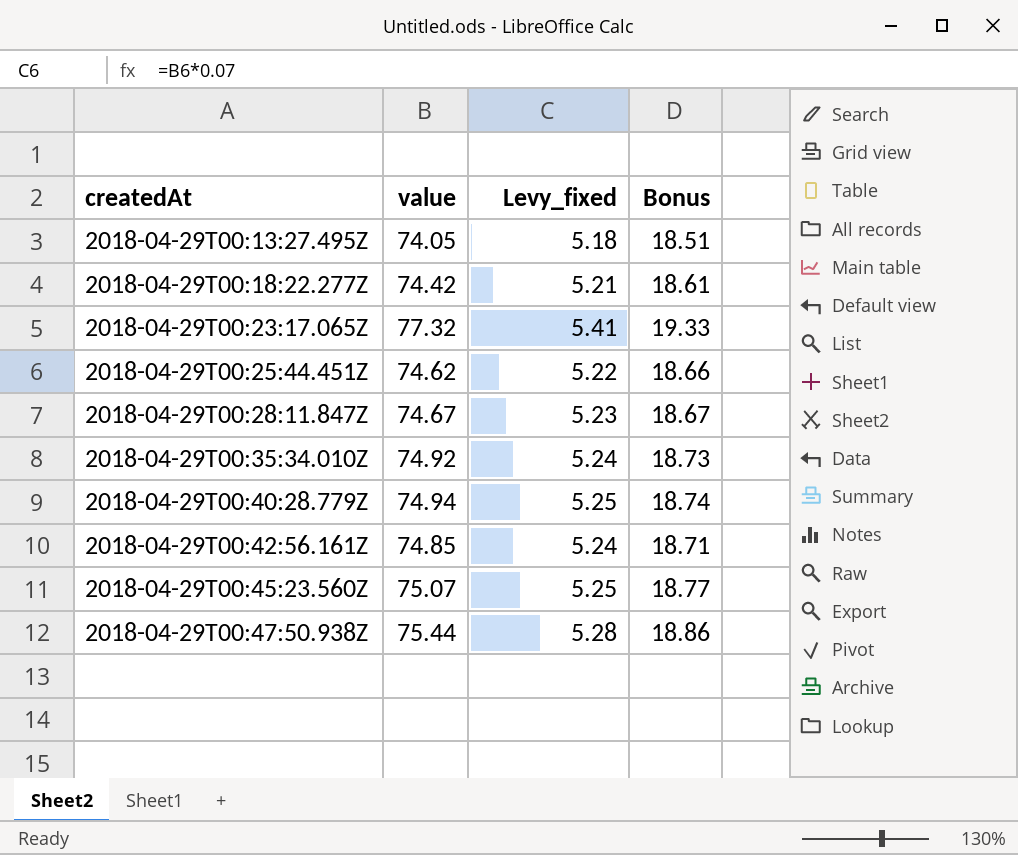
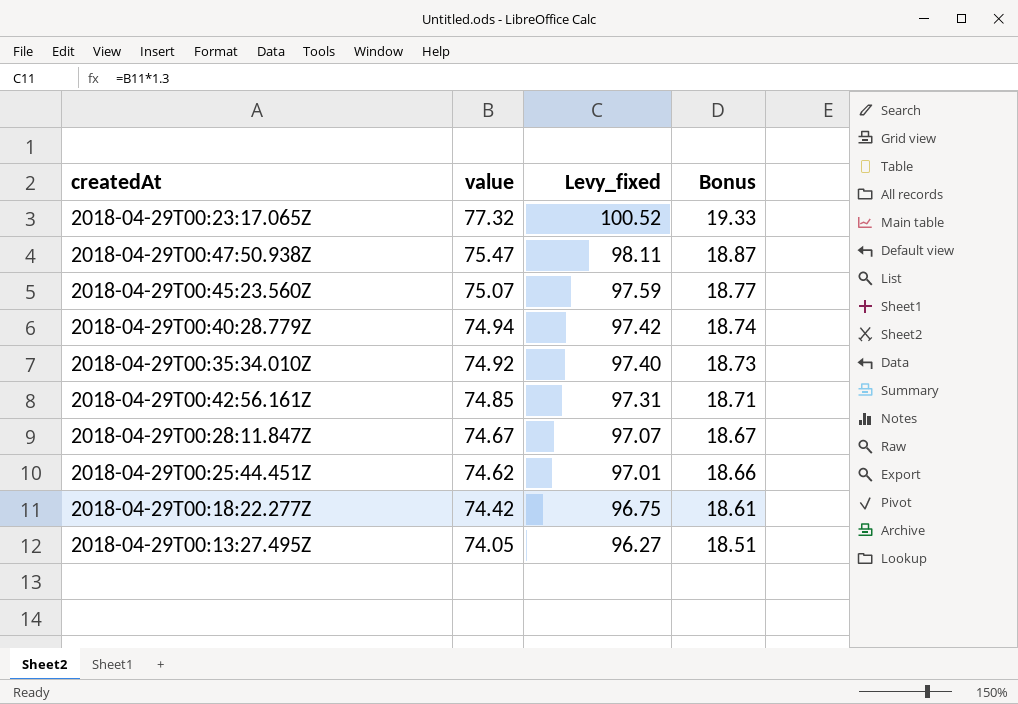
row order: createdAt ascending -> value descending
column Levy_fixed | formula: [value] * 0.07 -> [value] * 1.3
2018-04-29T00:47:50.938Z | value: 75.44 -> 75.47
2018-04-29T00:47:50.938Z | Bonus: 18.86 -> 18.87

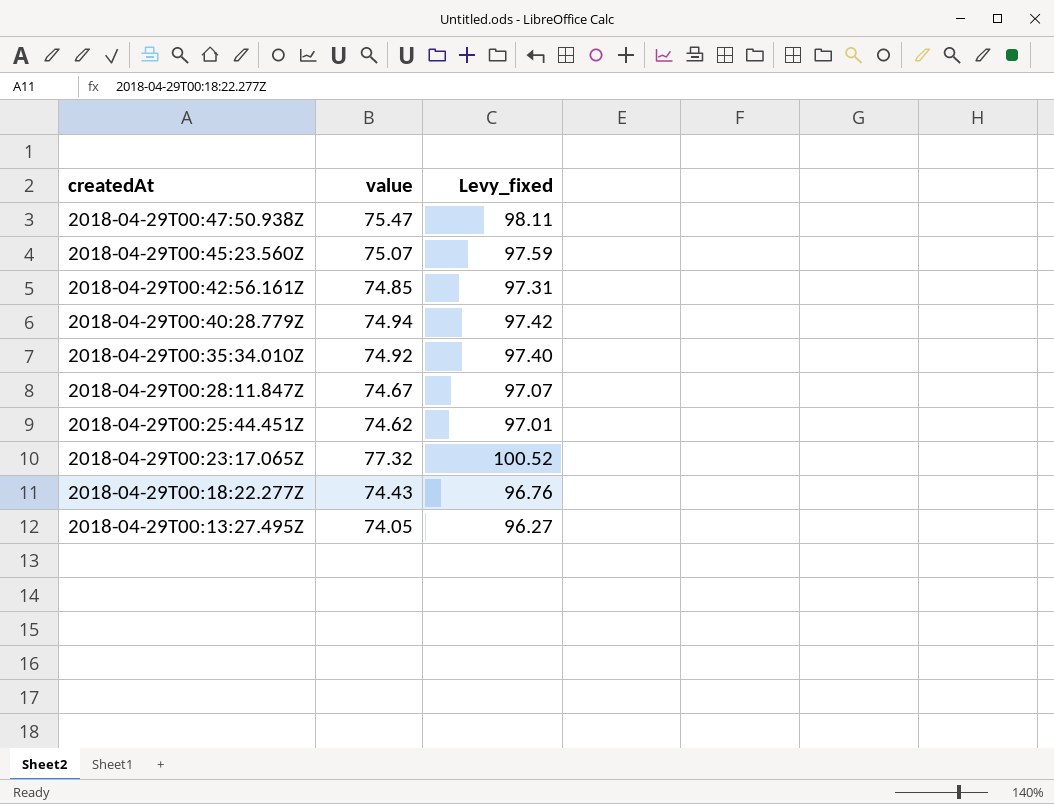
row order: value descending -> createdAt descending
column Bonus | formula: [value] * 0.25 -> none
2018-04-29T00:18:22.277Z | value: 74.42 -> 74.43
2018-04-29T00:18:22.277Z | Levy_fixed: 96.75 -> 96.76

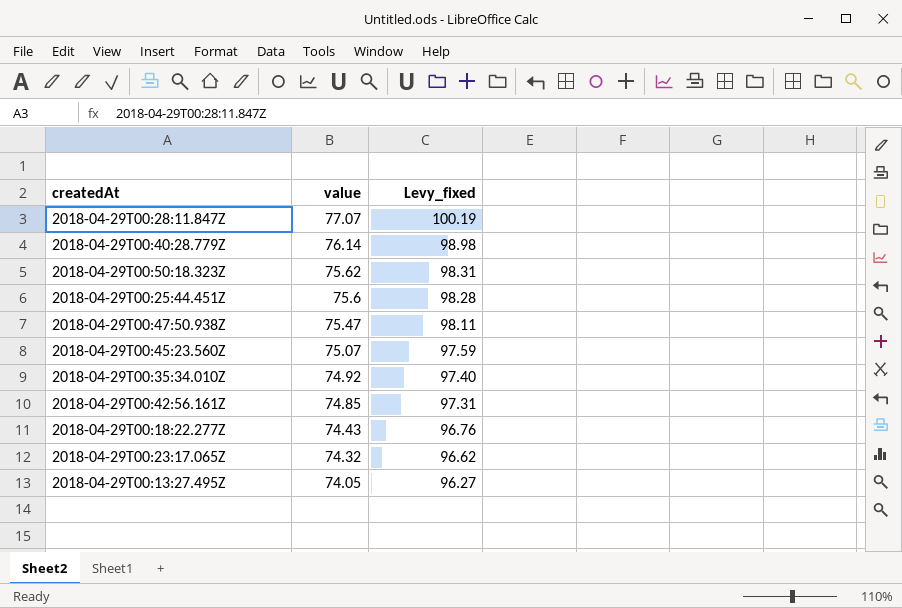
row order: createdAt descending -> value descending
2018-04-29T00:28:11.847Z | value: 74.67 -> 77.07
2018-04-29T00:28:11.847Z | Levy_fixed: 97.07 -> 100.19
2018-04-29T00:40:28.779Z | value: 74.94 -> 76.14
2018-04-29T00:40:28.779Z | Levy_fixed: 97.42 -> 98.98
row 2018-04-29T00:50:18.323Z: none -> 75.62 | 98.31
2018-04-29T00:25:44.451Z | value: 74.62 -> 75.6
2018-04-29T00:25:44.451Z | Levy_fixed: 97.01 -> 98.28
2018-04-29T00:23:17.065Z | value: 77.32 -> 74.32
2018-04-29T00:23:17.065Z | Levy_fixed: 100.52 -> 96.62

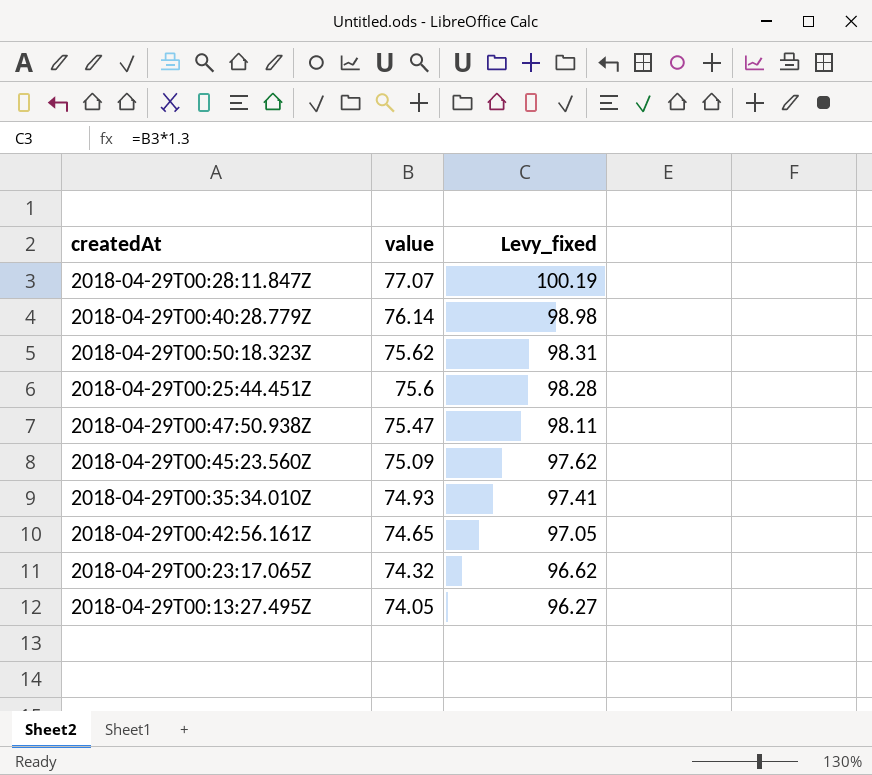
row 2018-04-29T00:18:22.277Z: 74.43 | 96.76 -> none
2018-04-29T00:45:23.560Z | value: 75.07 -> 75.09
2018-04-29T00:45:23.560Z | Levy_fixed: 97.59 -> 97.62
2018-04-29T00:35:34.010Z | value: 74.92 -> 74.93
2018-04-29T00:35:34.010Z | Levy_fixed: 97.40 -> 97.41
2018-04-29T00:42:56.161Z | value: 74.85 -> 74.65
2018-04-29T00:42:56.161Z | Levy_fixed: 97.31 -> 97.05

